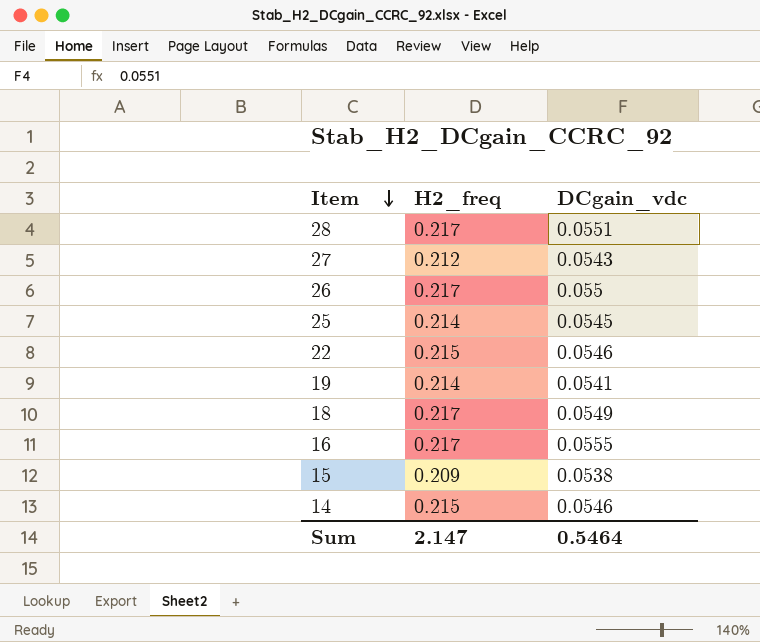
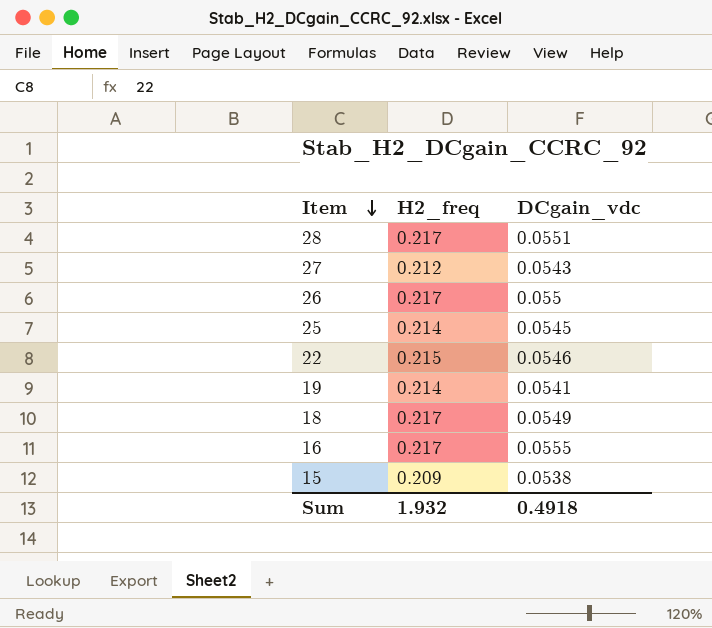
row 14: 0.215 | 0.0546 -> none
Sum | H2_freq: 2.147 -> 1.932
Sum | DCgain_vdc: 0.5464 -> 0.4918

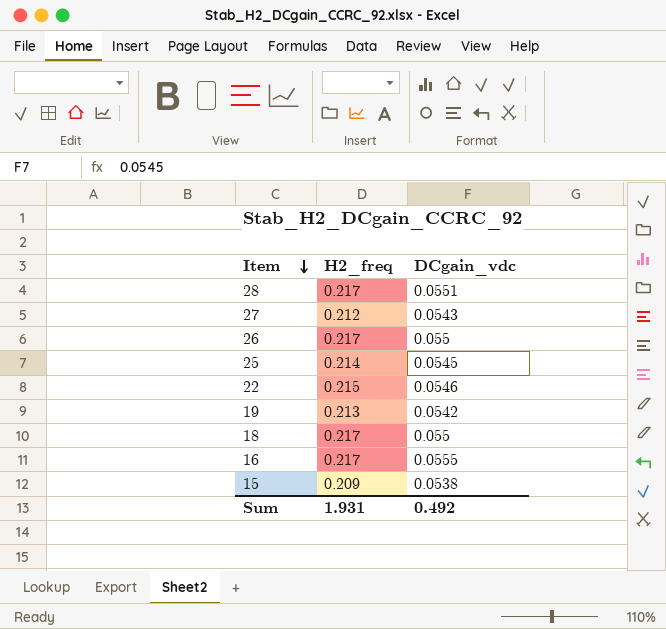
19 | H2_freq: 0.214 -> 0.213
19 | DCgain_vdc: 0.0541 -> 0.0542
18 | DCgain_vdc: 0.0549 -> 0.055
Sum | H2_freq: 1.932 -> 1.931
Sum | DCgain_vdc: 0.4918 -> 0.492

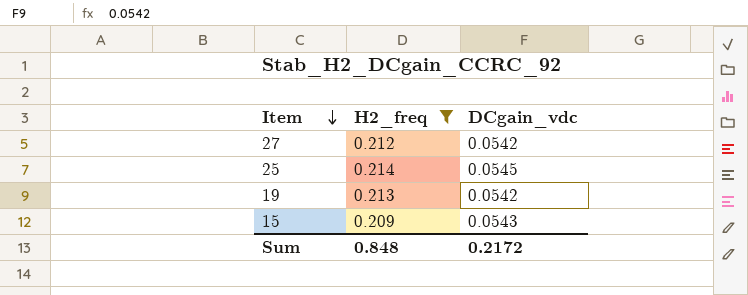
filter: none -> H2_freq <= 0.214
27 | DCgain_vdc: 0.0543 -> 0.0542
15 | DCgain_vdc: 0.0538 -> 0.0543
Sum | H2_freq: 1.931 -> 0.848
Sum | DCgain_vdc: 0.492 -> 0.2172

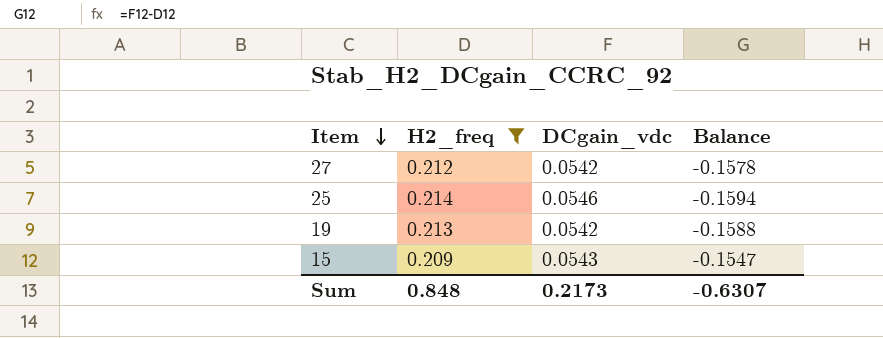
column Balance | formula: none -> [DCgain_vdc] - [H2_freq]
25 | DCgain_vdc: 0.0545 -> 0.0546
Sum | DCgain_vdc: 0.2172 -> 0.2173

